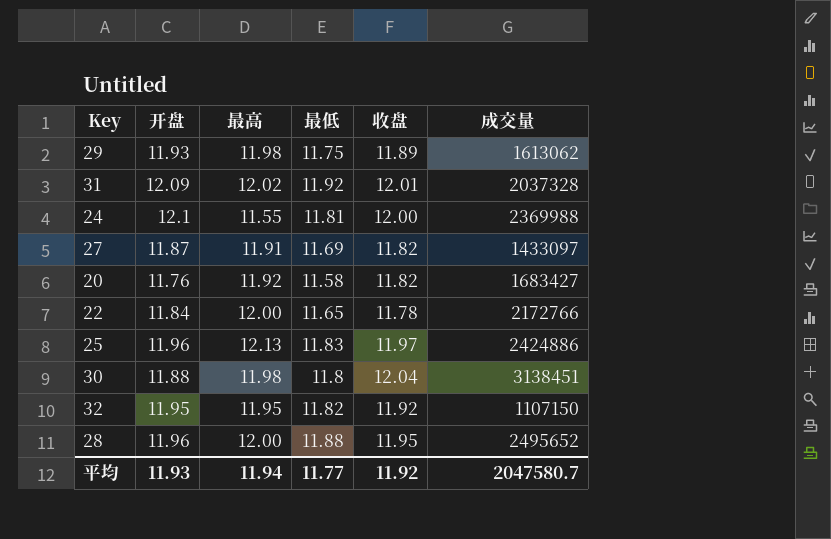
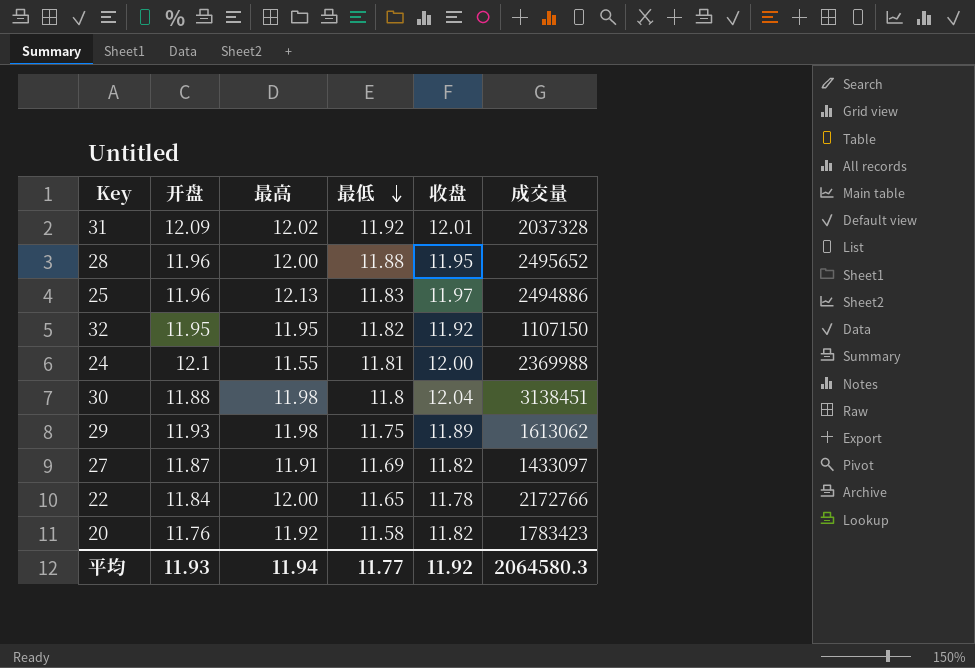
row order: none -> 最低 descending
25 | 成交量: 2424886 -> 2494886
20 | 成交量: 1683427 -> 1783423
平均 | 成交量: 2047580.7 -> 2064580.3

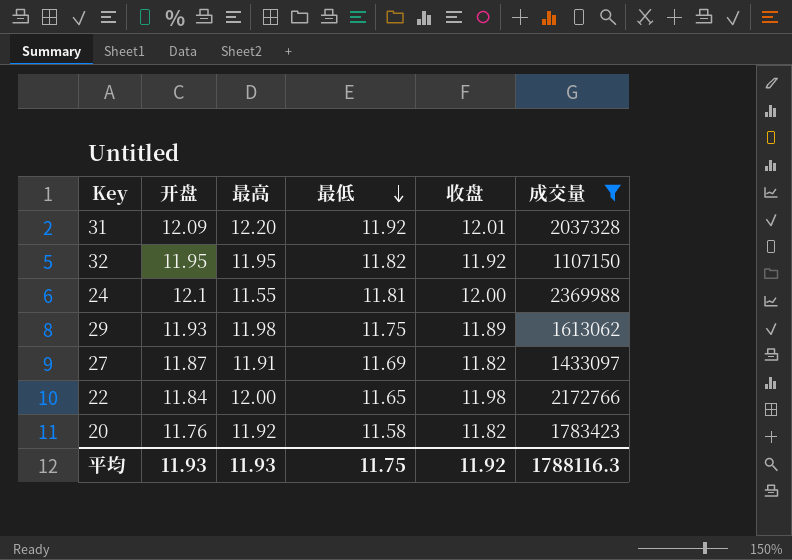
filter: none -> 成交量 <= 2369988
31 | 最高: 12.02 -> 12.20
22 | 收盘: 11.78 -> 11.98
平均 | 最高: 11.94 -> 11.93
平均 | 最低: 11.77 -> 11.75
平均 | 成交量: 2064580.3 -> 1788116.3

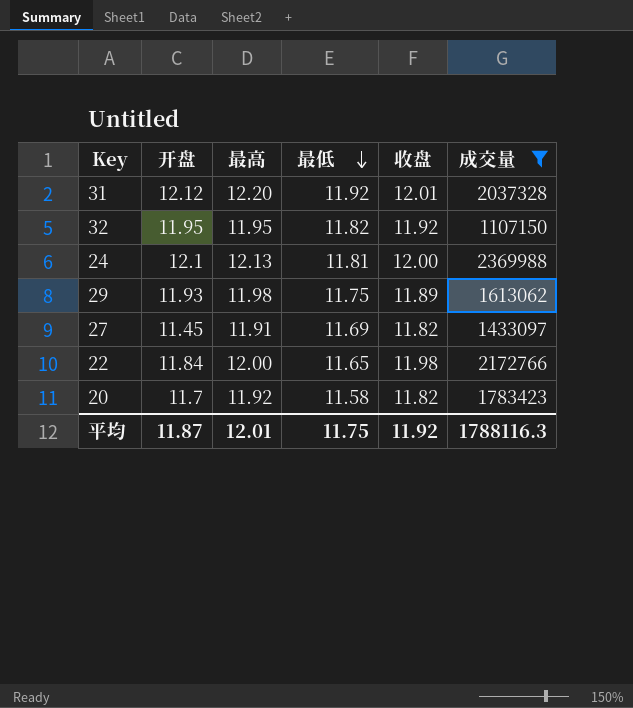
31 | 开盘: 12.09 -> 12.12
24 | 最高: 11.55 -> 12.13
27 | 开盘: 11.87 -> 11.45
20 | 开盘: 11.76 -> 11.7
平均 | 开盘: 11.93 -> 11.87
平均 | 最高: 11.93 -> 12.01

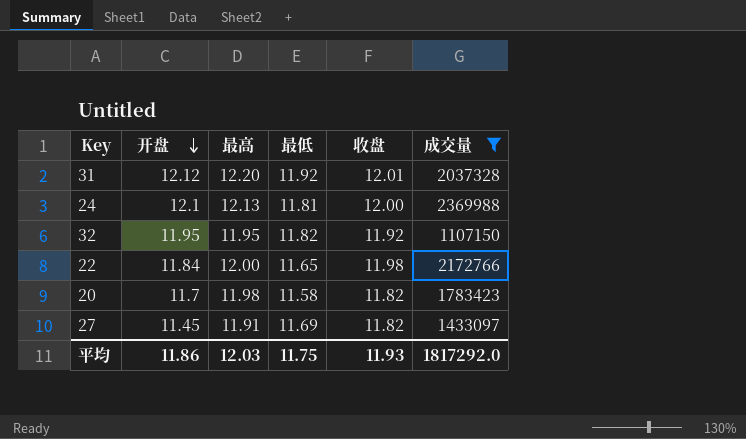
row order: 最低 descending -> 开盘 descending
row 29: 11.93 | 11.98 | 11.75 | 11.89 | 1613062 -> none
20 | 最高: 11.92 -> 11.98
平均 | 开盘: 11.87 -> 11.86
平均 | 最高: 12.01 -> 12.03
平均 | 收盘: 11.92 -> 11.93
平均 | 成交量: 1788116.3 -> 1817292.0

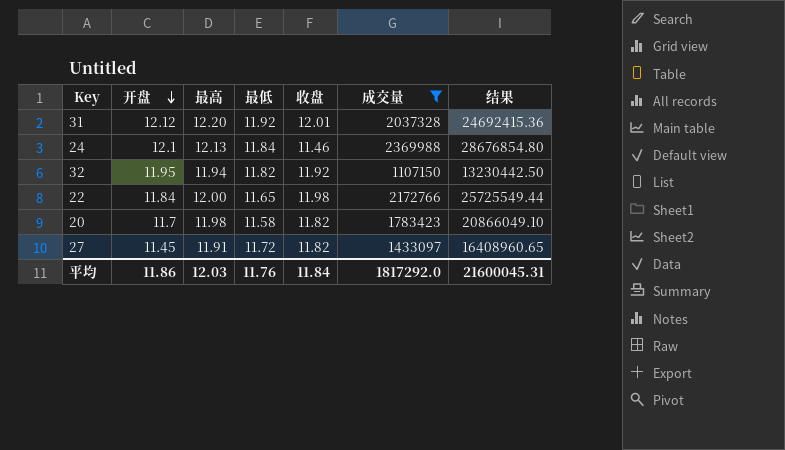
column 结果 | formula: none -> [开盘] * [成交量]
24 | 最低: 11.81 -> 11.84
24 | 收盘: 12.00 -> 11.46
32 | 最高: 11.95 -> 11.94
27 | 最低: 11.69 -> 11.72
平均 | 最低: 11.75 -> 11.76
平均 | 收盘: 11.93 -> 11.84

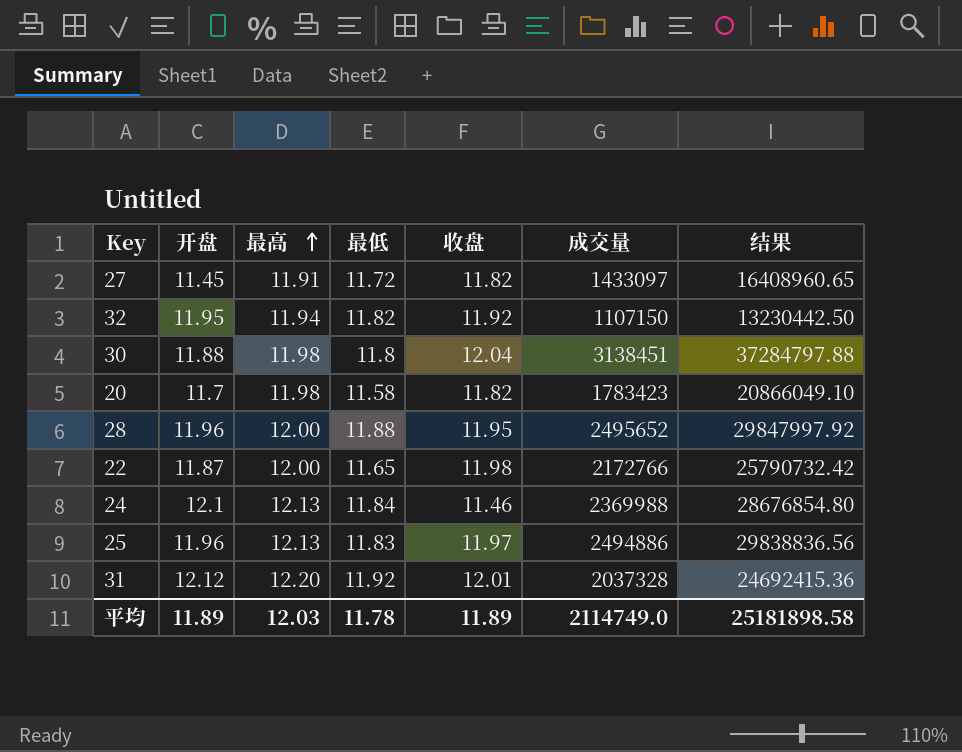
filter: 成交量 <= 2369988 -> none
row order: 开盘 descending -> 最高 ascending
22 | 开盘: 11.84 -> 11.87
22 | 结果: 25725549.44 -> 25790732.42
平均 | 开盘: 11.86 -> 11.89
平均 | 最低: 11.76 -> 11.78
平均 | 收盘: 11.84 -> 11.89
平均 | 成交量: 1817292.0 -> 2114749.0
平均 | 结果: 21600045.31 -> 25181898.58

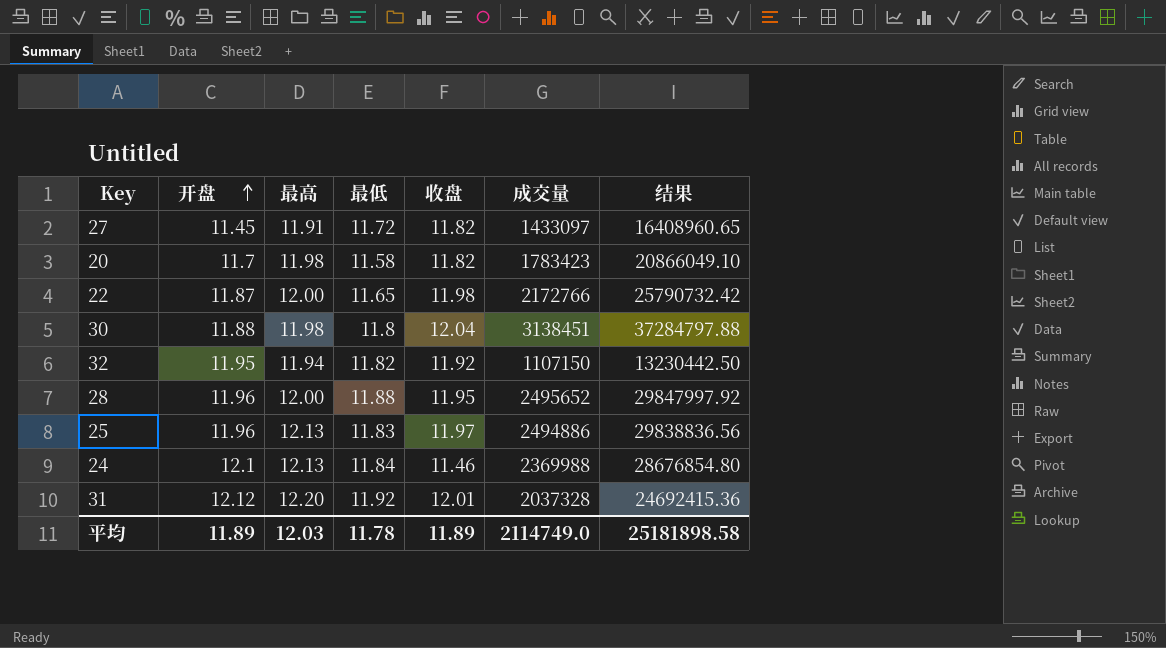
row order: 最高 ascending -> 开盘 ascending

